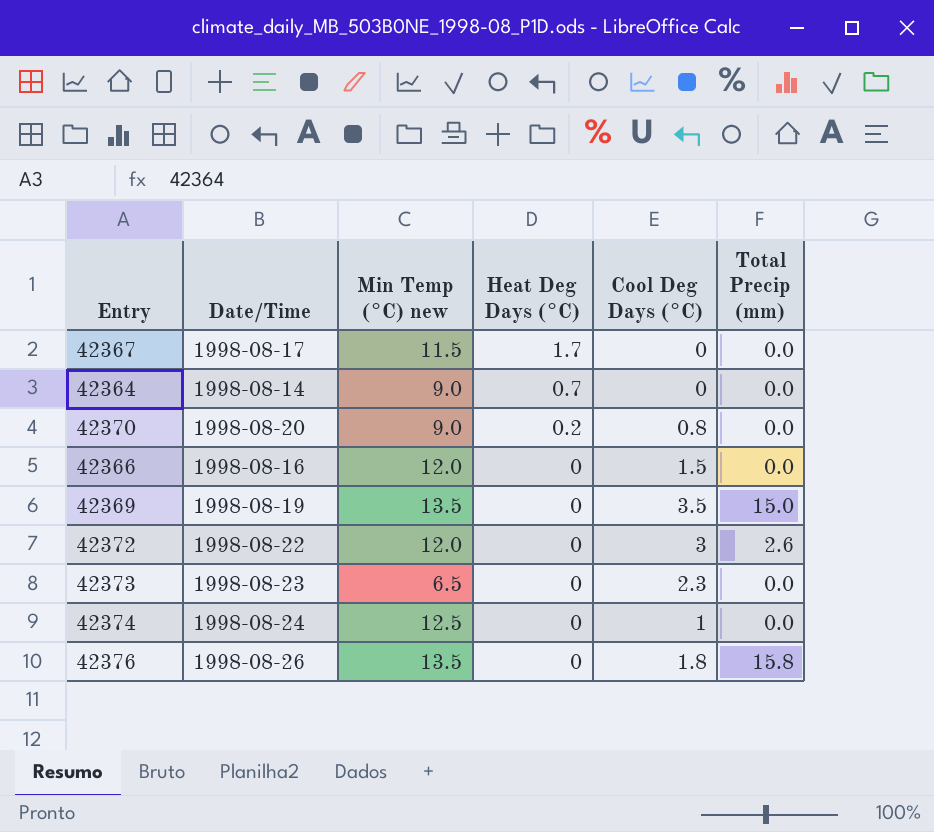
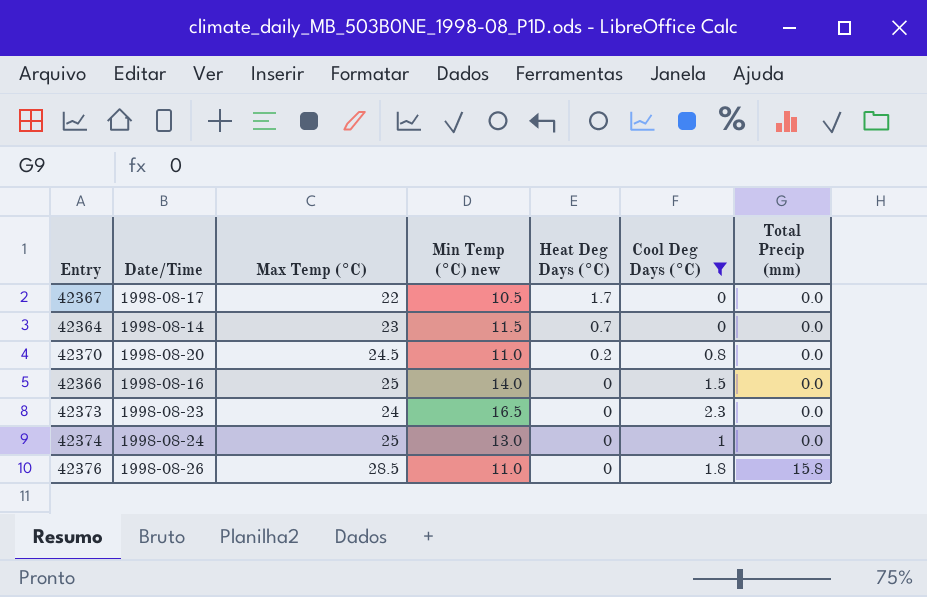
filter: none -> Cool Deg Days (°C) <= 2.3
column Max Temp (°C) | position: none -> 3
42367 | Min Temp (°C) new: 11.5 -> 10.5
42364 | Min Temp (°C) new: 9.0 -> 11.5
42370 | Min Temp (°C) new: 9.0 -> 11.0
42366 | Min Temp (°C) new: 12.0 -> 14.0
42373 | Min Temp (°C) new: 6.5 -> 16.5
42374 | Min Temp (°C) new: 12.5 -> 13.0
42376 | Min Temp (°C) new: 13.5 -> 11.0

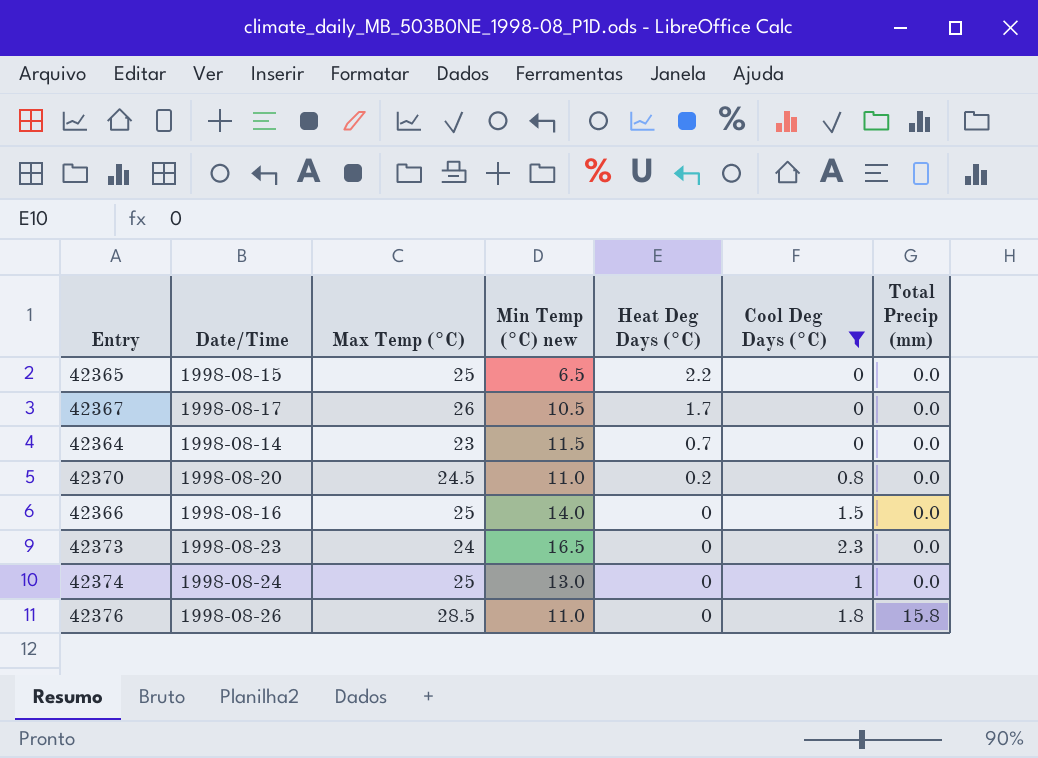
row 42365: none -> 1998-08-15 | 25 | 6.5 | 2.2 | 0 | 0.0
42367 | Max Temp (°C): 22 -> 26

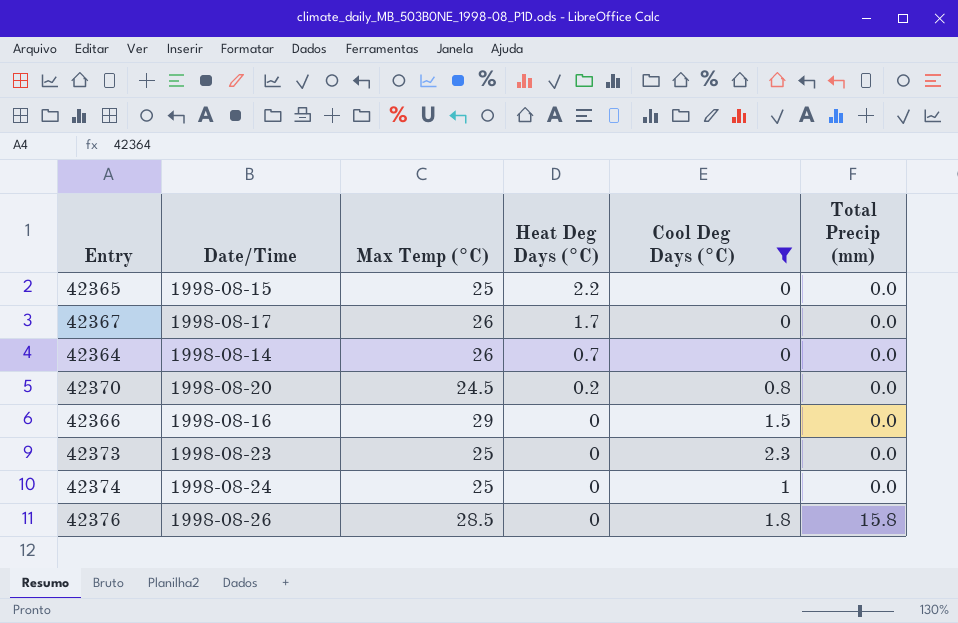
column Min Temp (°C) new | position: 4 -> none
42364 | Max Temp (°C): 23 -> 26
42366 | Max Temp (°C): 25 -> 29
42373 | Max Temp (°C): 24 -> 25

